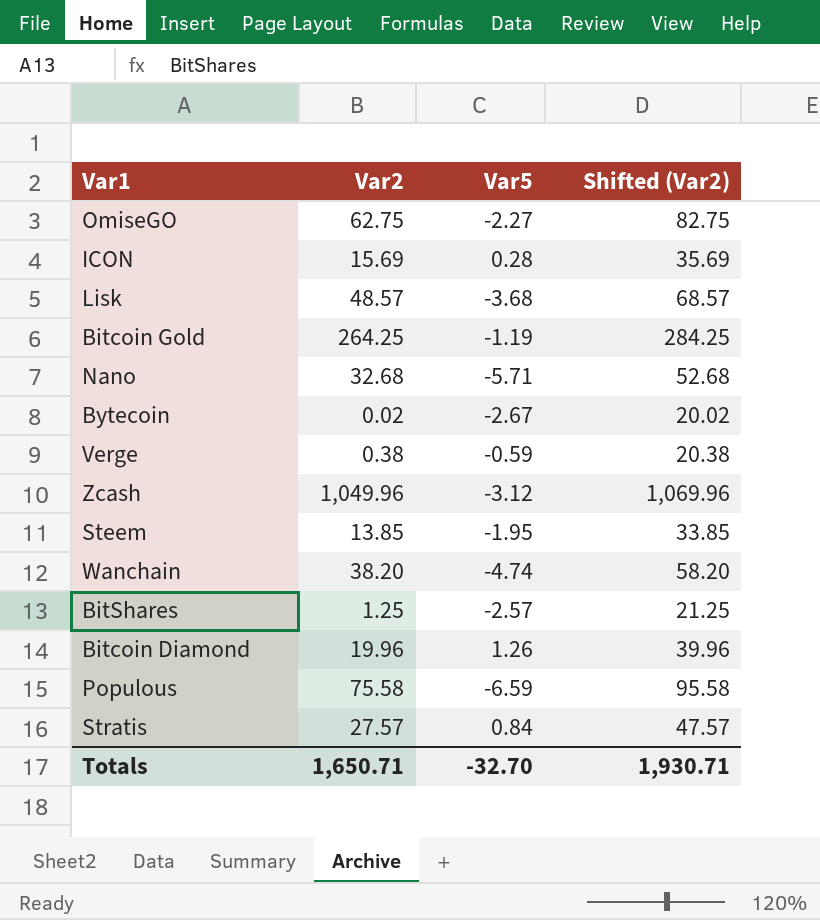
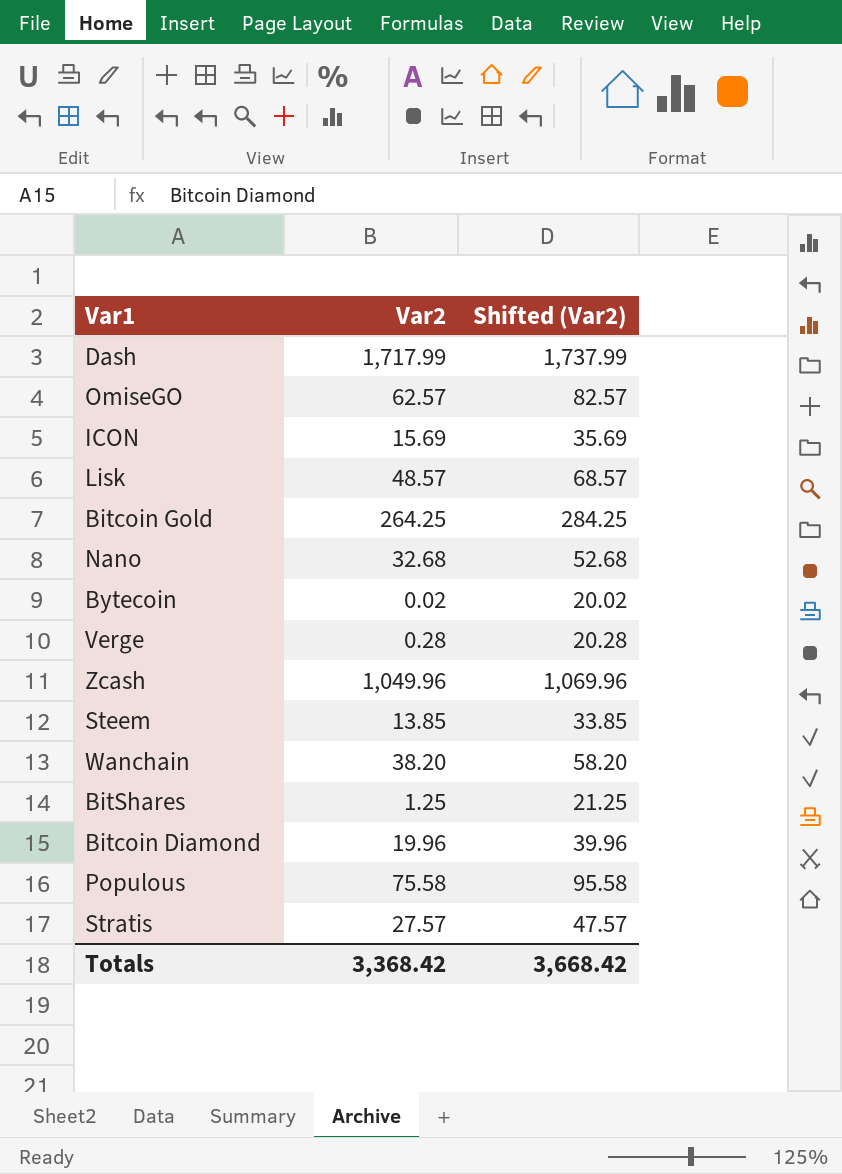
column Var5 | position: 3 -> none
row Dash: none -> 1,717.99 | 1,737.99
OmiseGO | Var2: 62.75 -> 62.57
OmiseGO | Shifted (Var2): 82.75 -> 82.57
Verge | Var2: 0.38 -> 0.28
Verge | Shifted (Var2): 20.38 -> 20.28
Totals | Var2: 1,650.71 -> 3,368.42
Totals | Shifted (Var2): 1,930.71 -> 3,668.42

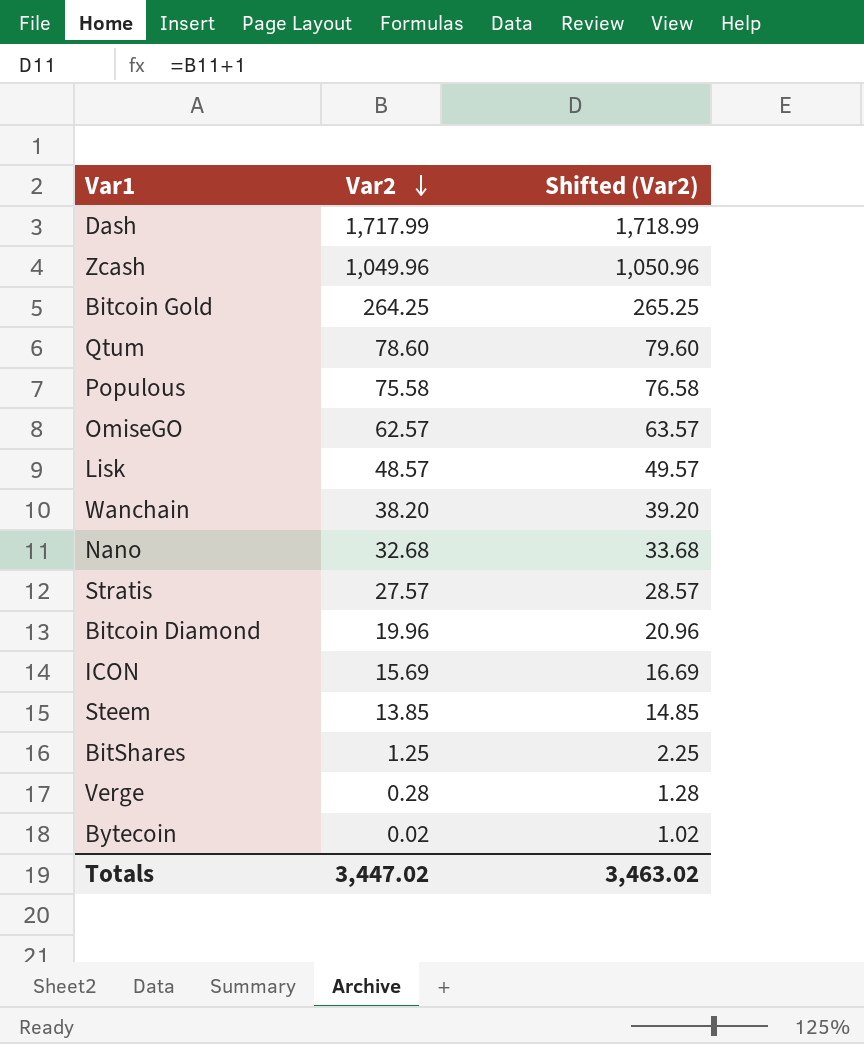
row order: none -> Var2 descending
column Shifted (Var2) | formula: [Var2] + 20 -> [Var2] + 1
row Qtum: none -> 78.60 | 79.60
Totals | Var2: 3,368.42 -> 3,447.02
Totals | Shifted (Var2): 3,668.42 -> 3,463.02

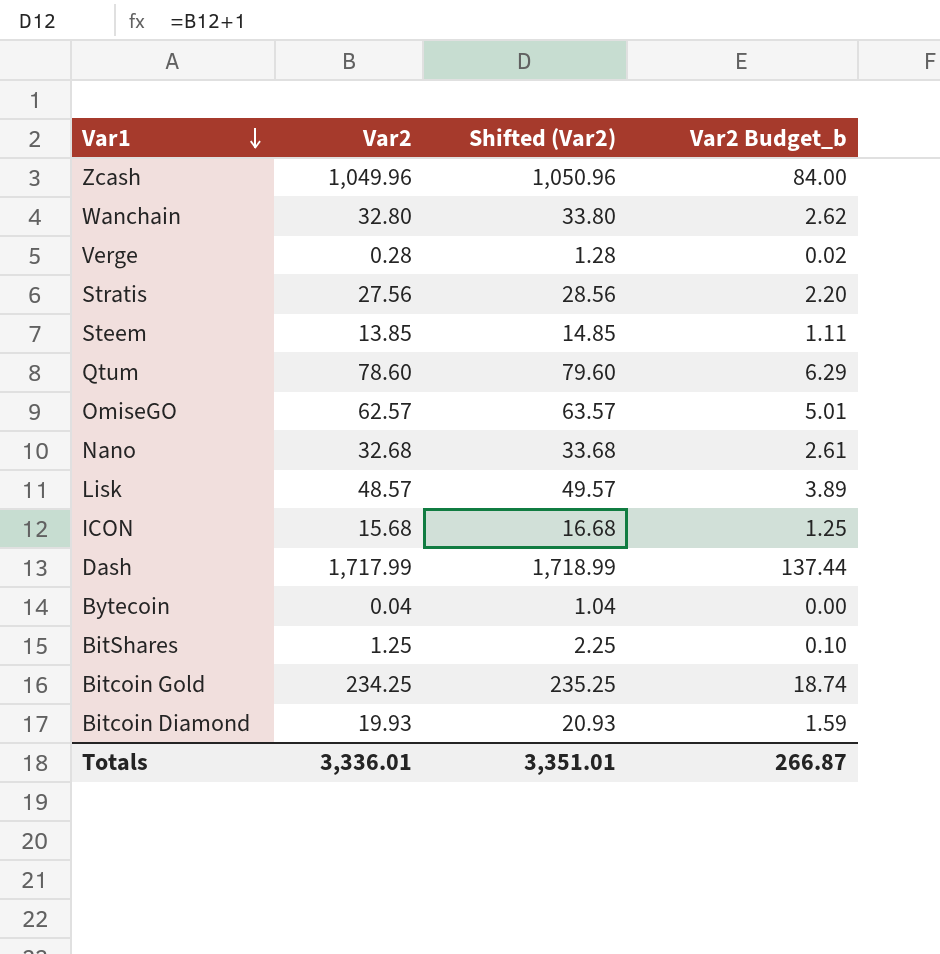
row order: Var2 descending -> Var1 descending
column Var2 Budget_b | formula: none -> [Var2] * 0.08
row Populous: 75.58 | 76.58 -> none
Wanchain | Var2: 38.20 -> 32.80
Wanchain | Shifted (Var2): 39.20 -> 33.80
Stratis | Var2: 27.57 -> 27.56
Stratis | Shifted (Var2): 28.57 -> 28.56
ICON | Var2: 15.69 -> 15.68
ICON | Shifted (Var2): 16.69 -> 16.68
Bytecoin | Var2: 0.02 -> 0.04
Bytecoin | Shifted (Var2): 1.02 -> 1.04
Bitcoin Gold | Var2: 264.25 -> 234.25
Bitcoin Gold | Shifted (Var2): 265.25 -> 235.25
Bitcoin Diamond | Var2: 19.96 -> 19.93
Bitcoin Diamond | Shifted (Var2): 20.96 -> 20.93
Totals | Var2: 3,447.02 -> 3,336.01
Totals | Shifted (Var2): 3,463.02 -> 3,351.01

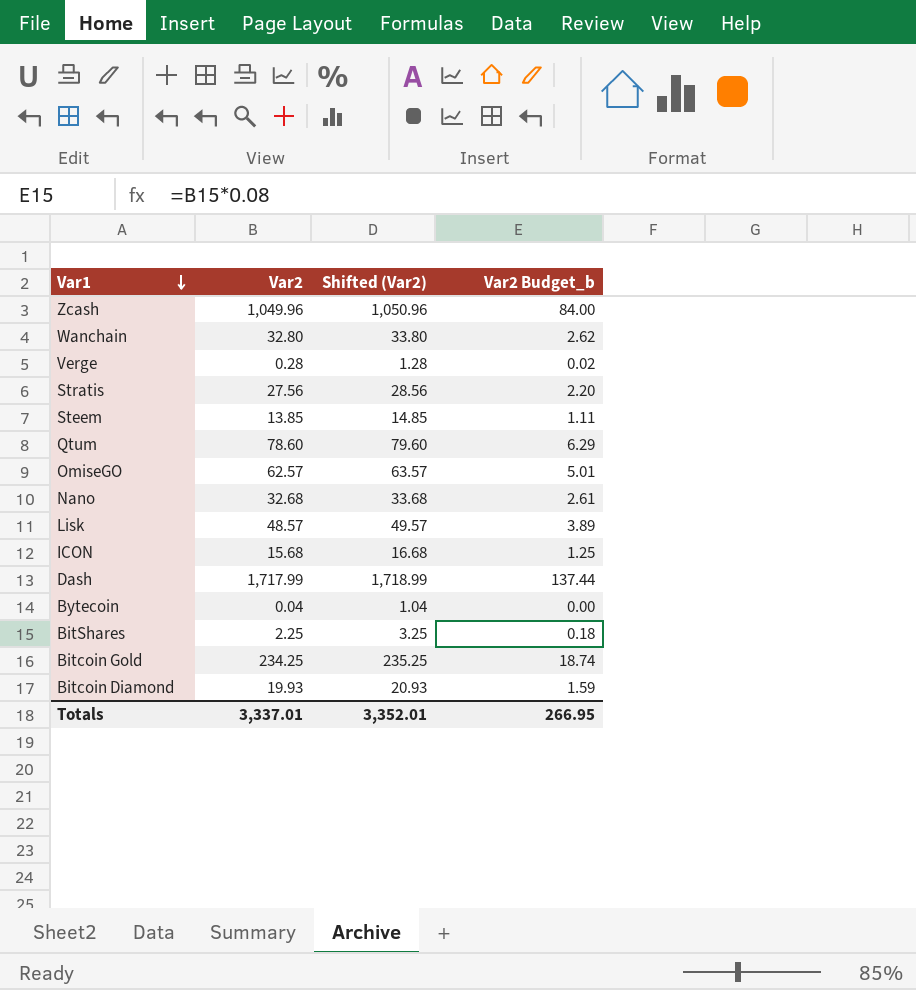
BitShares | Var2: 1.25 -> 2.25
BitShares | Shifted (Var2): 2.25 -> 3.25
BitShares | Var2 Budget_b: 0.10 -> 0.18
Totals | Var2: 3,336.01 -> 3,337.01
Totals | Shifted (Var2): 3,351.01 -> 3,352.01
Totals | Var2 Budget_b: 266.87 -> 266.95

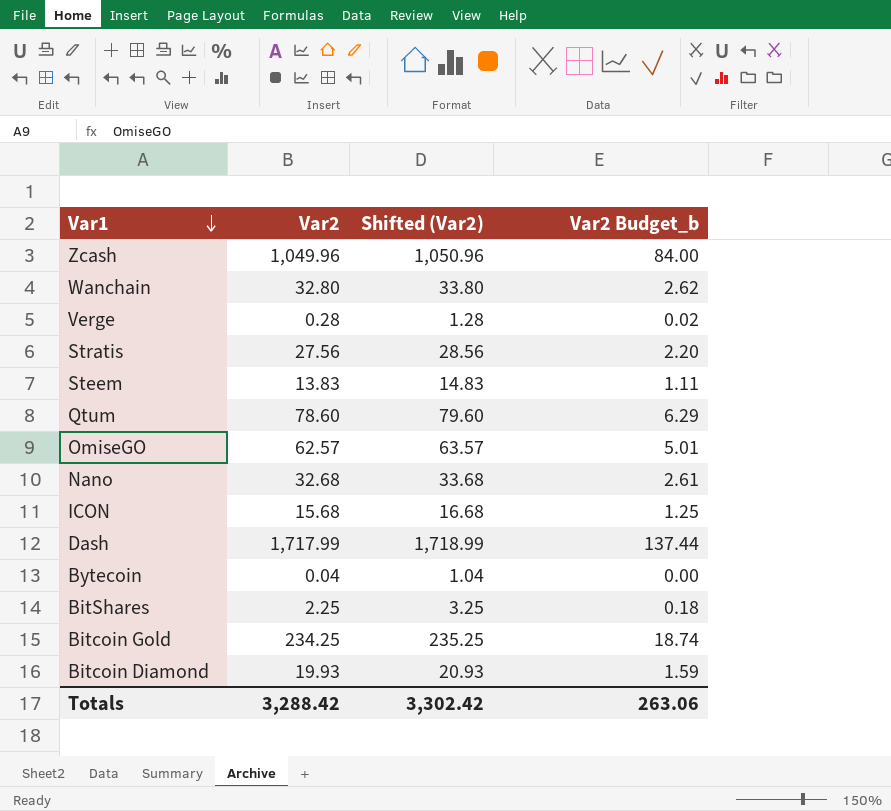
row Lisk: 48.57 | 49.57 | 3.89 -> none
Steem | Var2: 13.85 -> 13.83
Steem | Shifted (Var2): 14.85 -> 14.83
Totals | Var2: 3,337.01 -> 3,288.42
Totals | Shifted (Var2): 3,352.01 -> 3,302.42
Totals | Var2 Budget_b: 266.95 -> 263.06

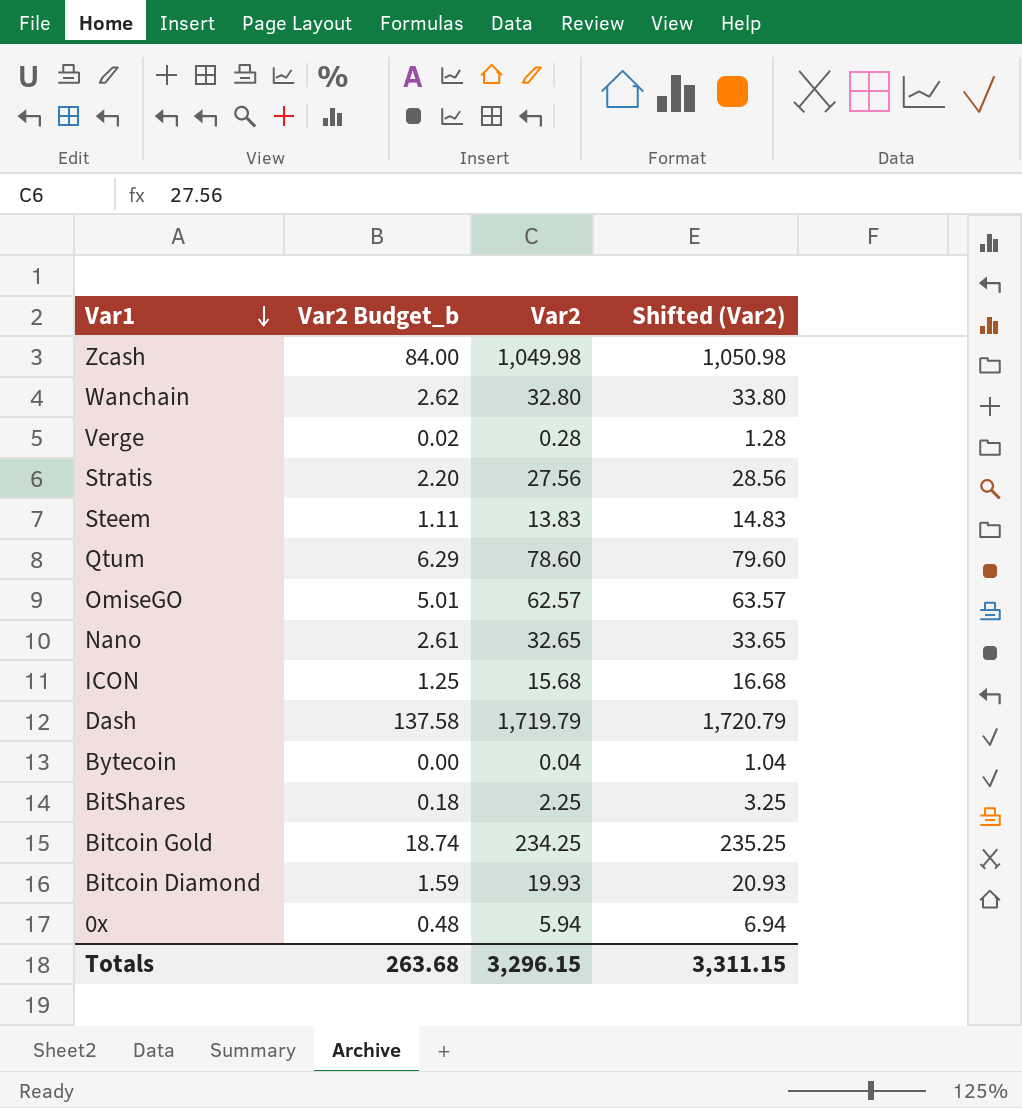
column Var2 Budget_b | position: 4 -> 2
Zcash | Var2: 1,049.96 -> 1,049.98
Zcash | Shifted (Var2): 1,050.96 -> 1,050.98
Nano | Var2: 32.68 -> 32.65
Nano | Shifted (Var2): 33.68 -> 33.65
Dash | Var2 Budget_b: 137.44 -> 137.58
Dash | Var2: 1,717.99 -> 1,719.79
Dash | Shifted (Var2): 1,718.99 -> 1,720.79
row 0x: none -> 0.48 | 5.94 | 6.94
Totals | Var2 Budget_b: 263.06 -> 263.68
Totals | Var2: 3,288.42 -> 3,296.15
Totals | Shifted (Var2): 3,302.42 -> 3,311.15

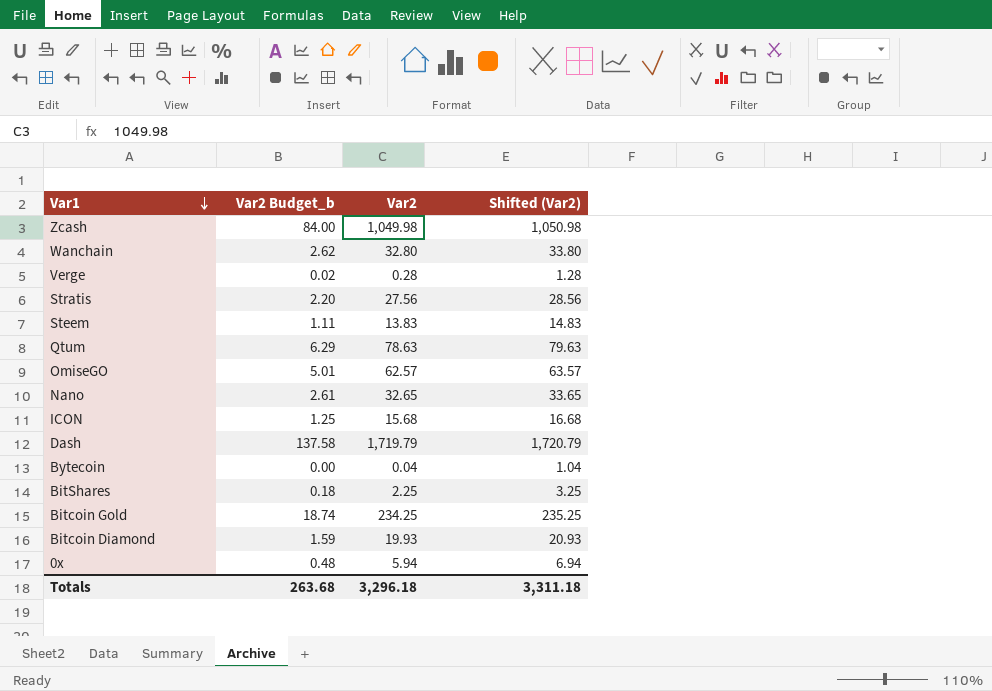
Qtum | Var2: 78.60 -> 78.63
Qtum | Shifted (Var2): 79.60 -> 79.63
Totals | Var2: 3,296.15 -> 3,296.18
Totals | Shifted (Var2): 3,311.15 -> 3,311.18

